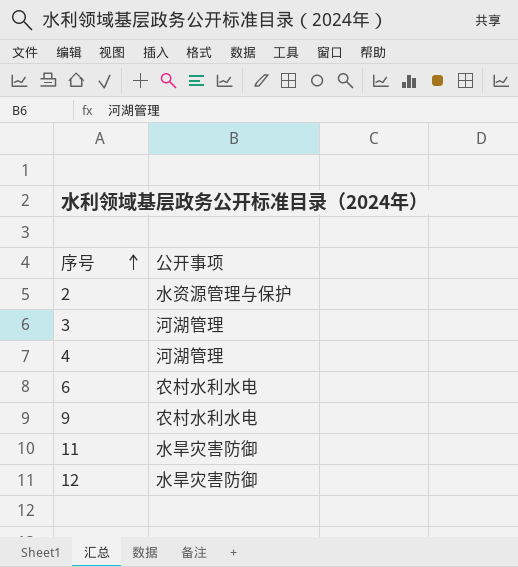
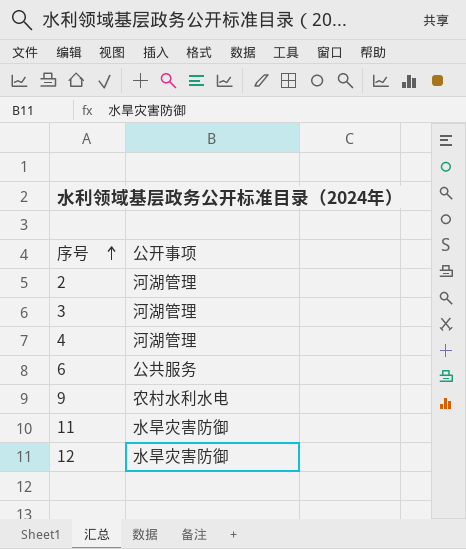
2 | 公开事项: 水资源管理与保护 -> 河湖管理
6 | 公开事项: 农村水利水电 -> 公共服务

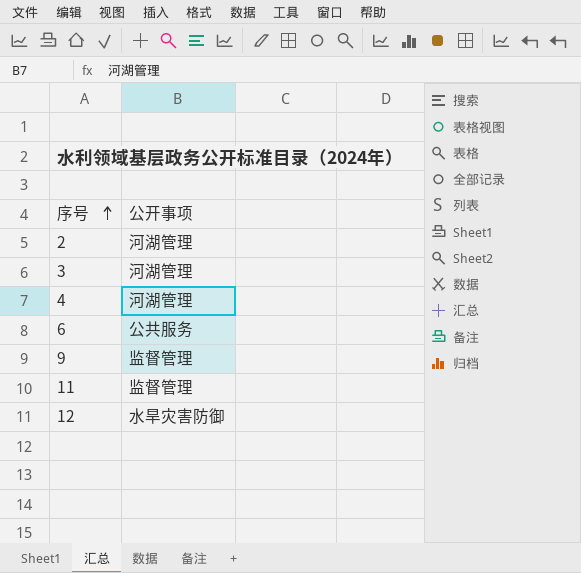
9 | 公开事项: 农村水利水电 -> 监督管理
11 | 公开事项: 水旱灾害防御 -> 监督管理

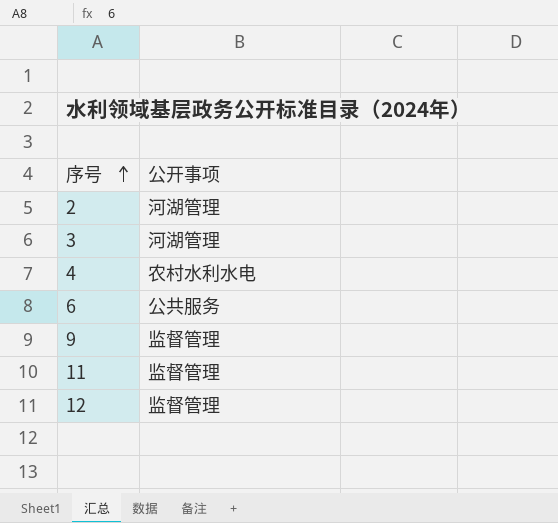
4 | 公开事项: 河湖管理 -> 农村水利水电
12 | 公开事项: 水旱灾害防御 -> 监督管理

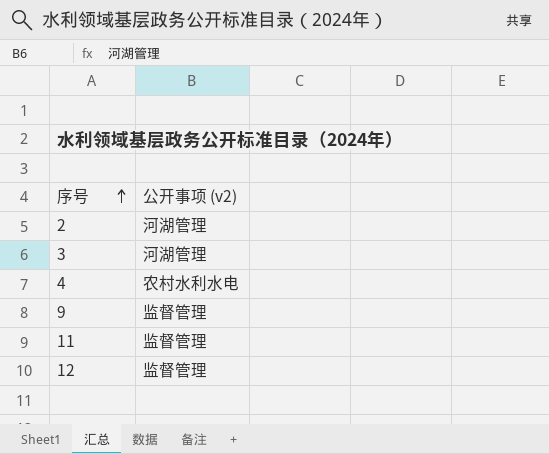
column name: 公开事项 -> 公开事项 (v2)
row 6: 公共服务 -> none

